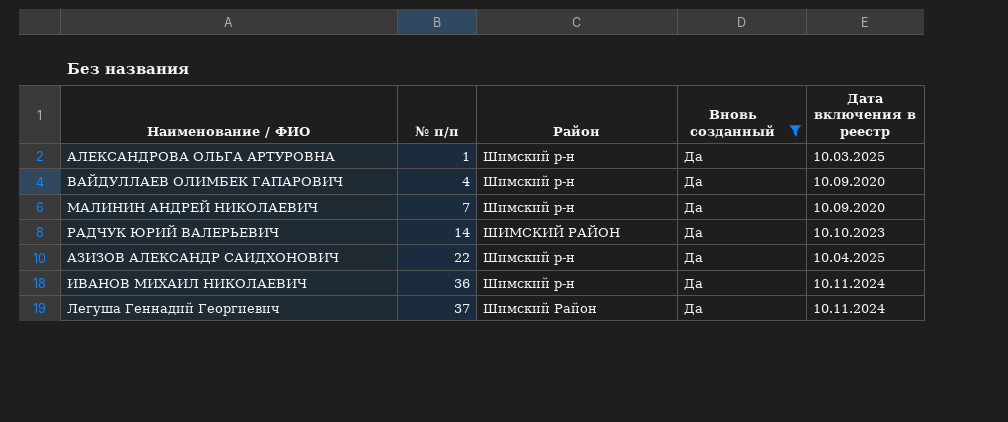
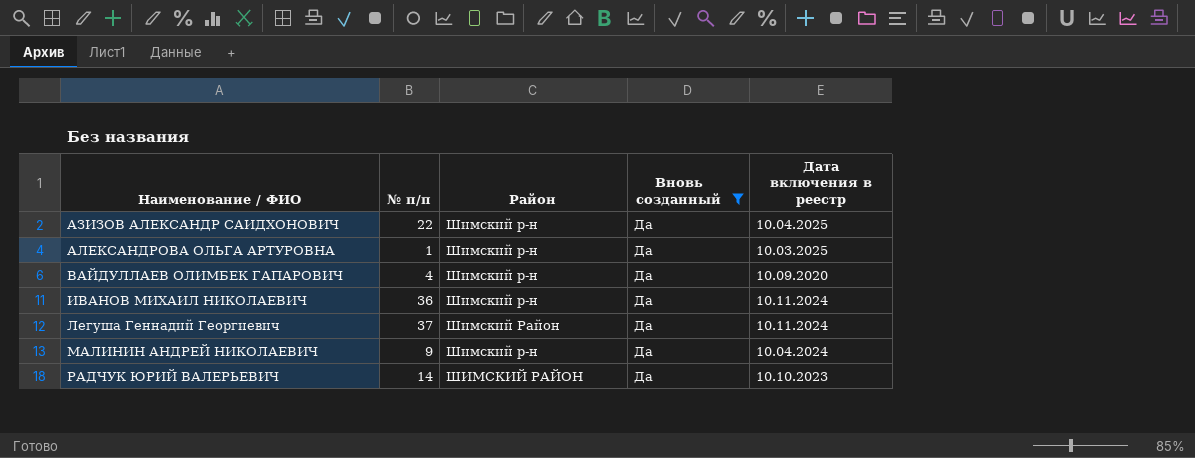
row order: № п/п ascending -> Наименование / ФИО ascending
МАЛИНИН АНДРЕЙ НИКОЛАЕВИЧ | № п/п: 7 -> 9
МАЛИНИН АНДРЕЙ НИКОЛАЕВИЧ | Дата включения в реестр: 10.09.2020 -> 10.04.2024

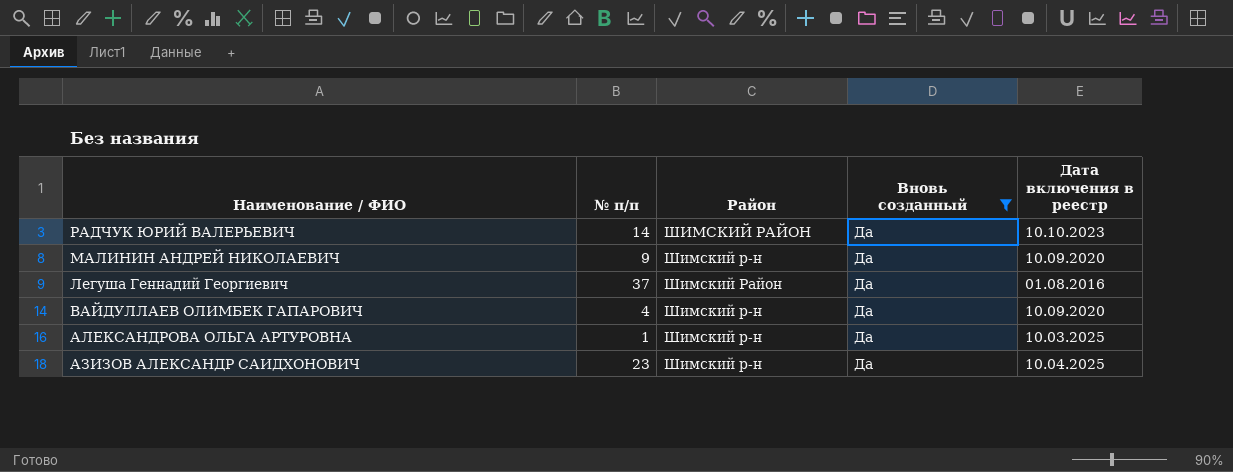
row order: Наименование / ФИО ascending -> Наименование / ФИО descending
row ИВАНОВ МИХАИЛ НИКОЛАЕВИЧ: 36 | Шимский р-н | Да | 10.11.2024 -> none
МАЛИНИН АНДРЕЙ НИКОЛАЕВИЧ | Дата включения в реестр: 10.04.2024 -> 10.09.2020
Легуша Геннадий Георгиевич | Дата включения в реестр: 10.11.2024 -> 01.08.2016
АЗИЗОВ АЛЕКСАНДР САИДХОНОВИЧ | № п/п: 22 -> 23

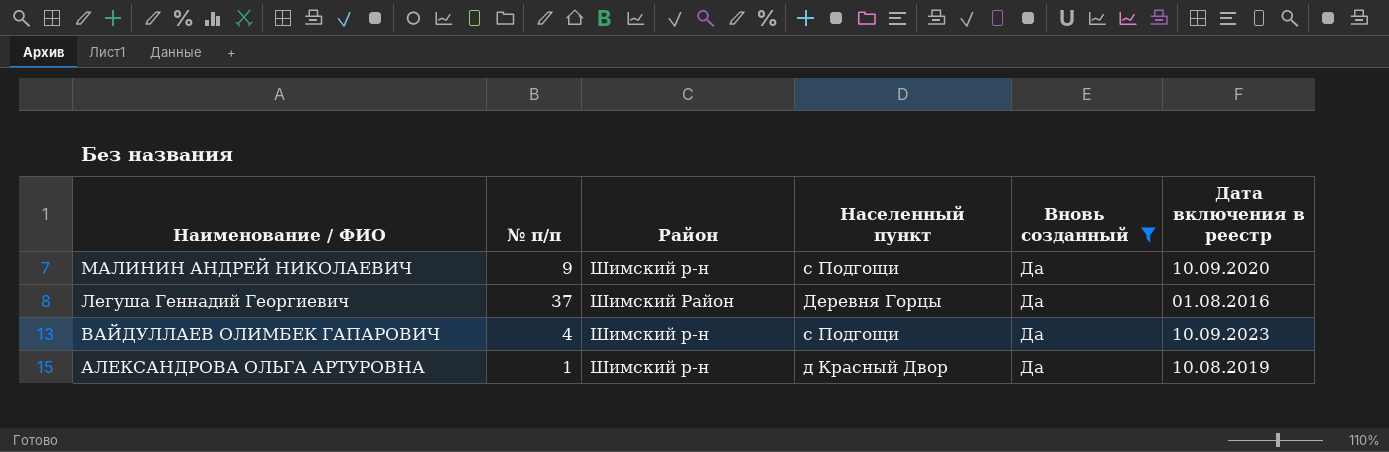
column Населенный пункт | position: none -> 4
row РАДЧУК ЮРИЙ ВАЛЕРЬЕВИЧ: 14 | ШИМСКИЙ РАЙОН | Да | 10.10.2023 -> none
row АЗИЗОВ АЛЕКСАНДР САИДХОНОВИЧ: 23 | Шимский р-н | Да | 10.04.2025 -> none
ВАЙДУЛЛАЕВ ОЛИМБЕК ГАПАРОВИЧ | Дата включения в реестр: 10.09.2020 -> 10.09.2023
АЛЕКСАНДРОВА ОЛЬГА АРТУРОВНА | Дата включения в реестр: 10.03.2025 -> 10.08.2019

